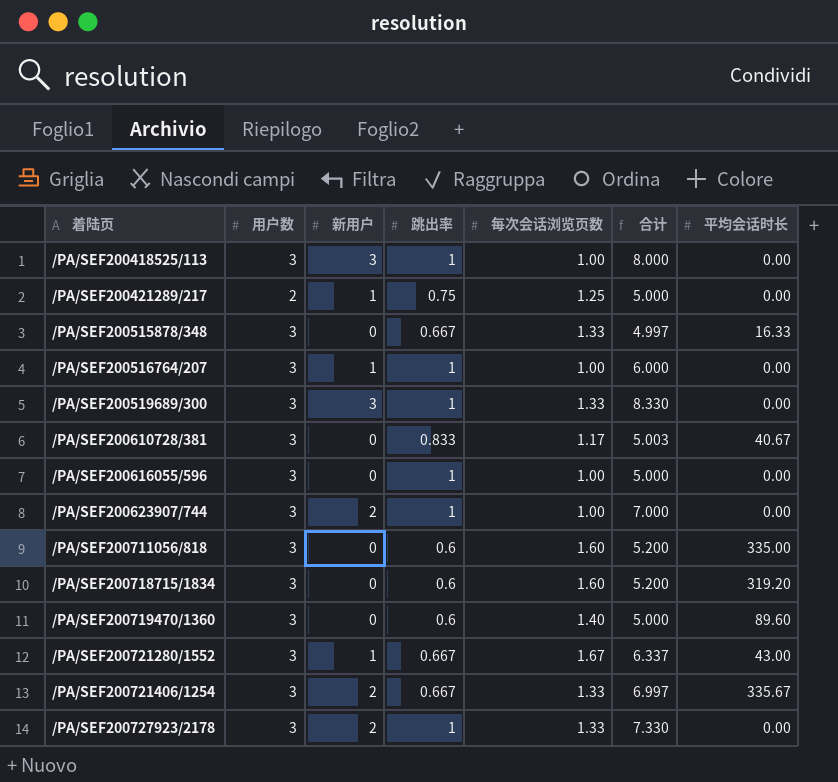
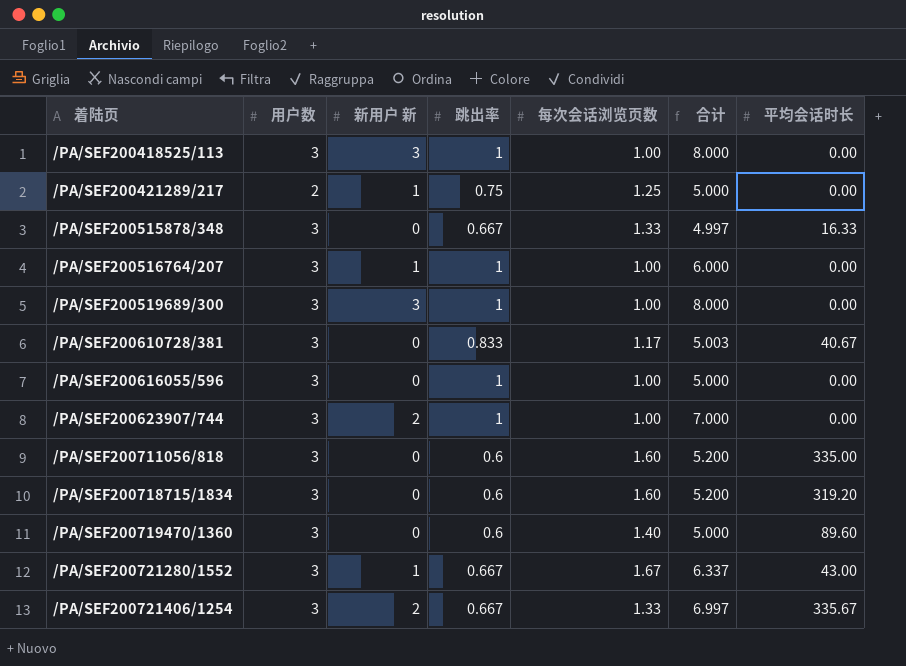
column name: 新用户 -> 新用户 新
row /PA/SEF200727923/2178: 3 | 2 | 1 | 1.33 | 7.330 | 0.00 -> none
/PA/SEF200519689/300 | 每次会话浏览页数: 1.33 -> 1.00
/PA/SEF200519689/300 | 合计: 8.330 -> 8.000

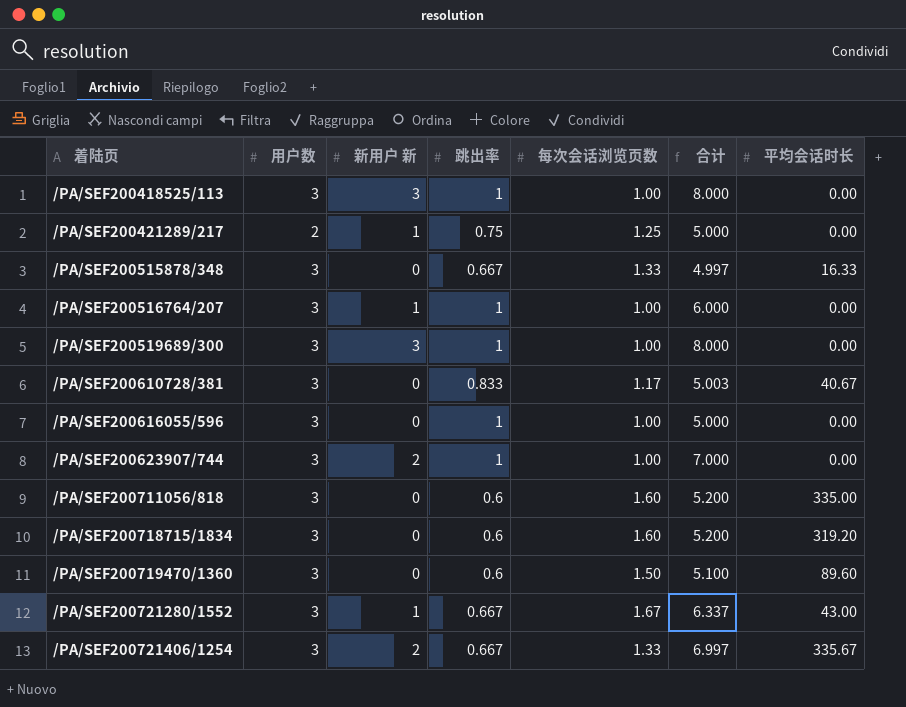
/PA/SEF200719470/1360 | 每次会话浏览页数: 1.40 -> 1.50
/PA/SEF200719470/1360 | 合计: 5.000 -> 5.100

